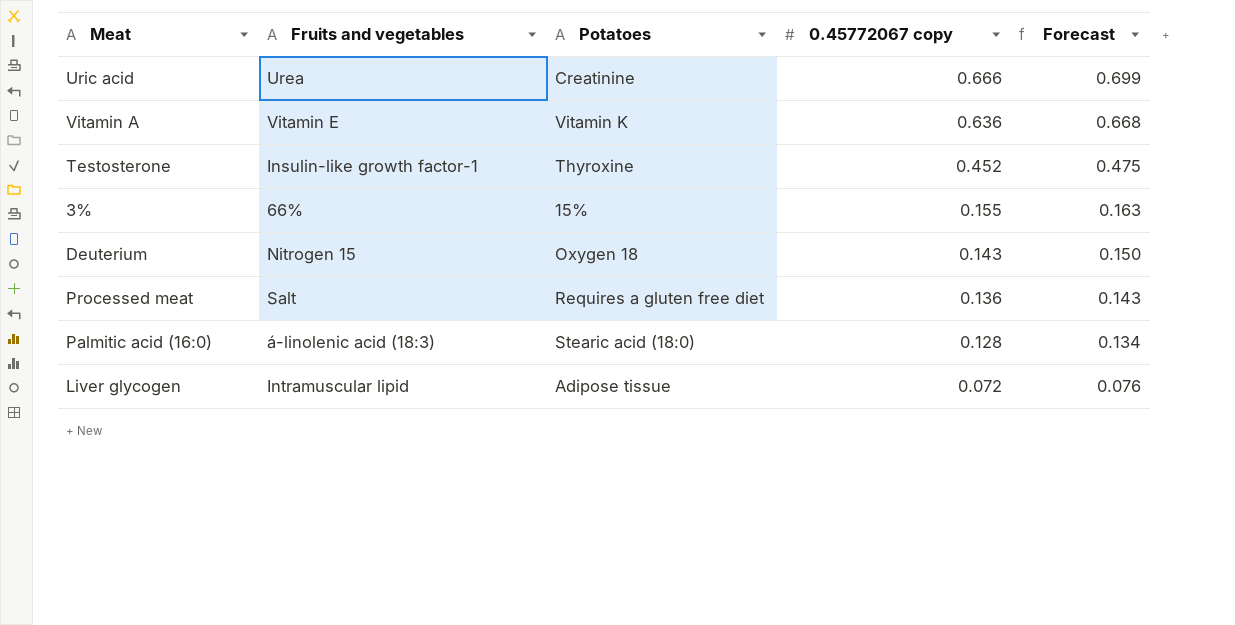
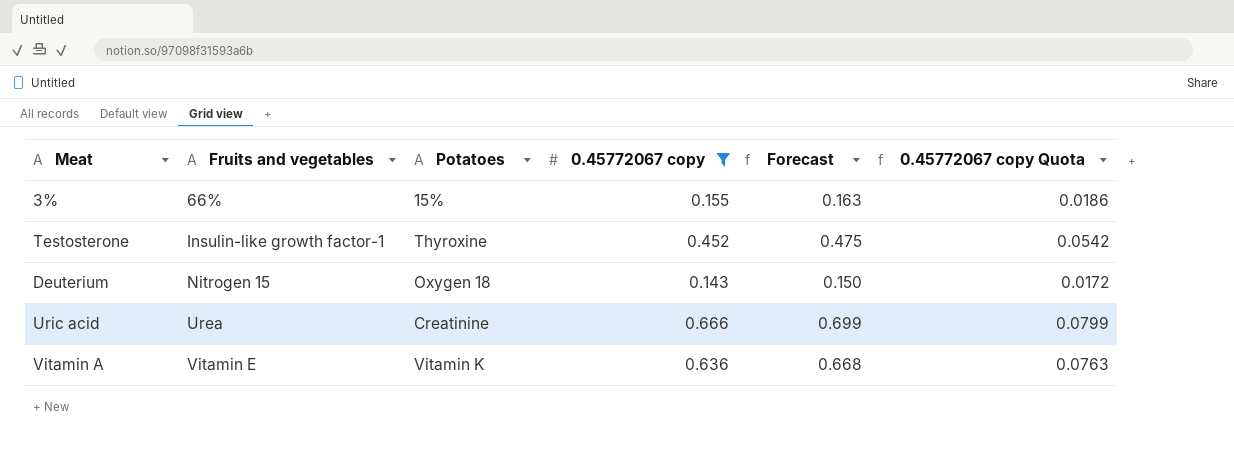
filter: none -> 0.45772067 copy >= 0.143
row order: 0.45772067 copy descending -> Fruits and vegetables ascending
column 0.45772067 copy Quota | formula: none -> [0.45772067 copy] * 0.12

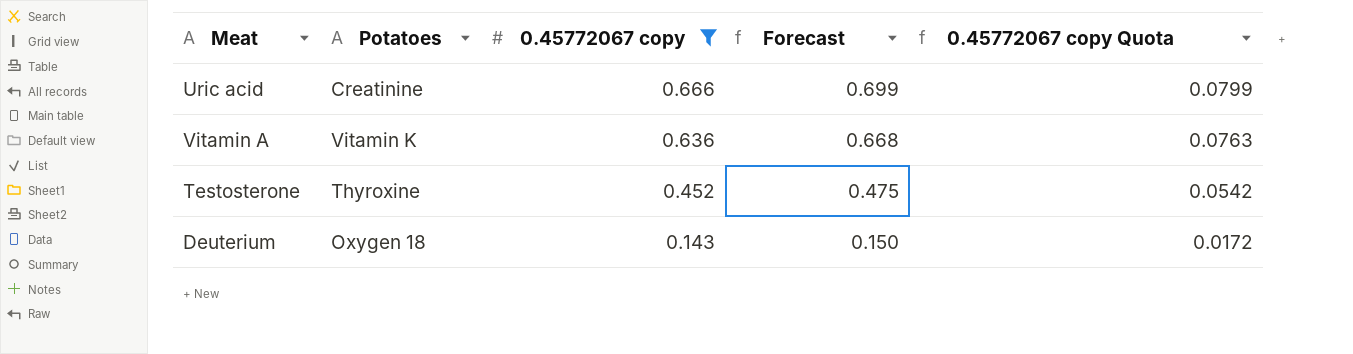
row order: Fruits and vegetables ascending -> 0.45772067 copy descending
column Fruits and vegetables | position: 2 -> none
row 3%: 66% | 15% | 0.155 | 0.163 | 0.0186 -> none

